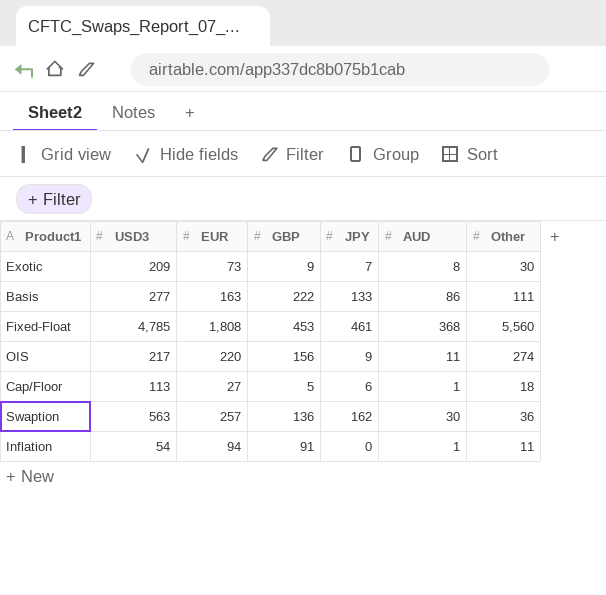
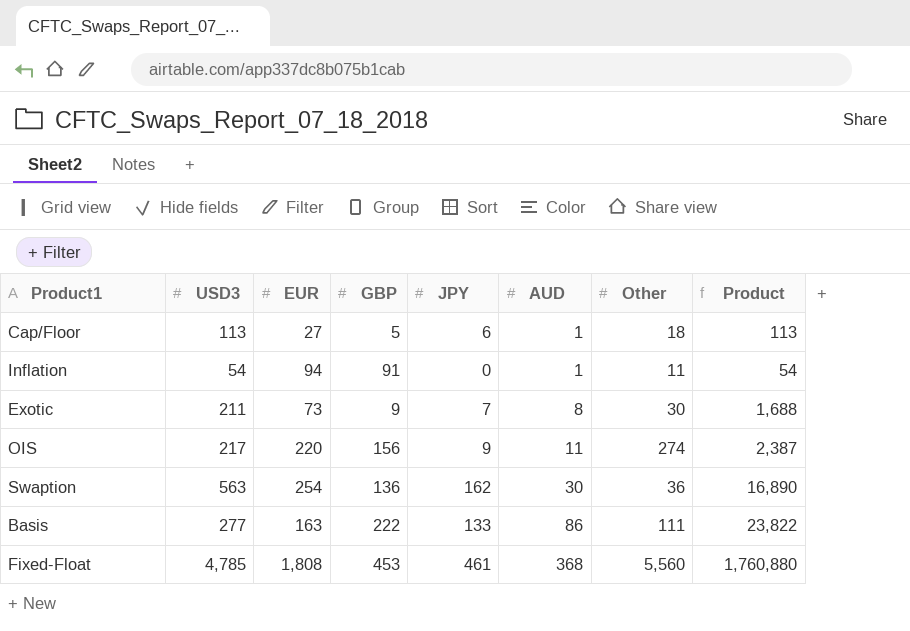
row order: none -> AUD ascending
column Product | formula: none -> [USD3] * [AUD]
Exotic | USD3: 209 -> 211
Swaption | EUR: 257 -> 254

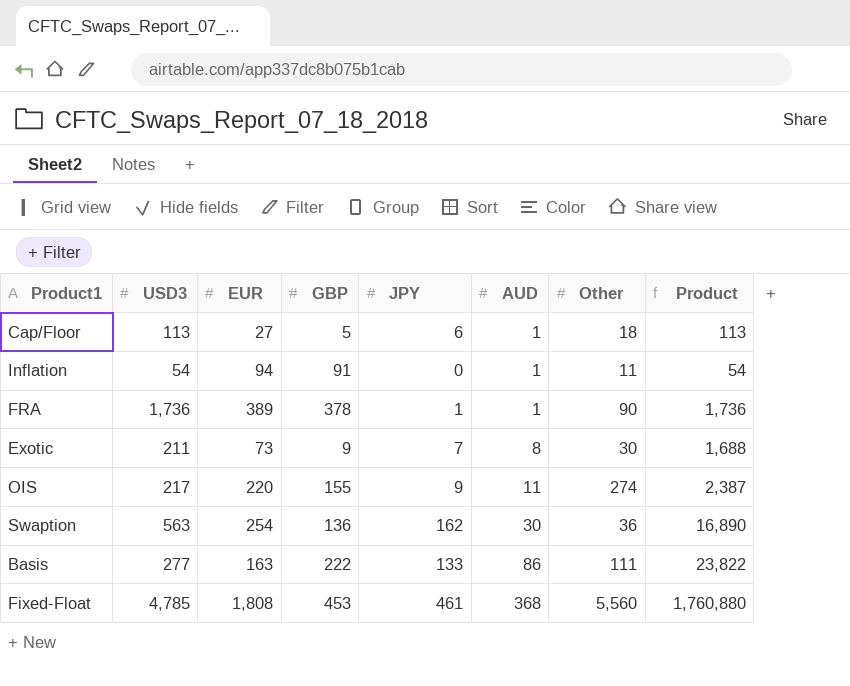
row FRA: none -> 1,736 | 389 | 378 | 1 | 1 | 90 | 1,736
OIS | GBP: 156 -> 155

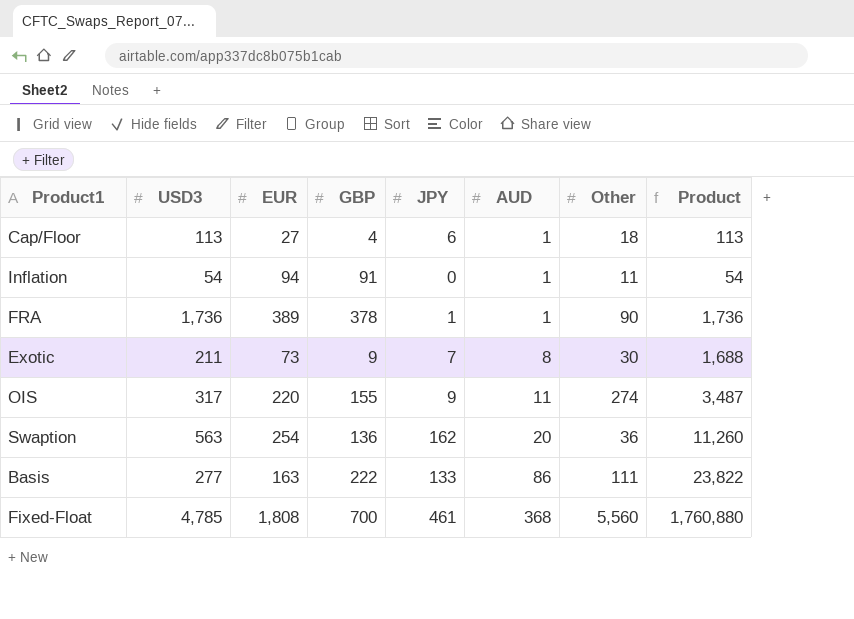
Cap/Floor | GBP: 5 -> 4
OIS | USD3: 217 -> 317
OIS | Product: 2,387 -> 3,487
Swaption | AUD: 30 -> 20
Swaption | Product: 16,890 -> 11,260
Fixed-Float | GBP: 453 -> 700

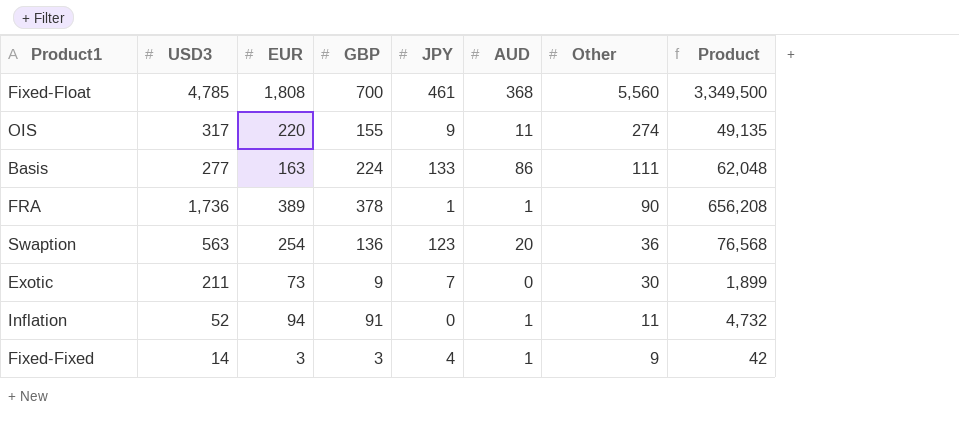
row order: AUD ascending -> Other descending
column Product | formula: [USD3] * [AUD] -> [USD3] * [GBP]
row Cap/Floor: 113 | 27 | 4 | 6 | 1 | 18 | 113 -> none
Basis | GBP: 222 -> 224
Swaption | JPY: 162 -> 123
Exotic | AUD: 8 -> 0
Inflation | USD3: 54 -> 52
row Fixed-Fixed: none -> 14 | 3 | 3 | 4 | 1 | 9 | 42

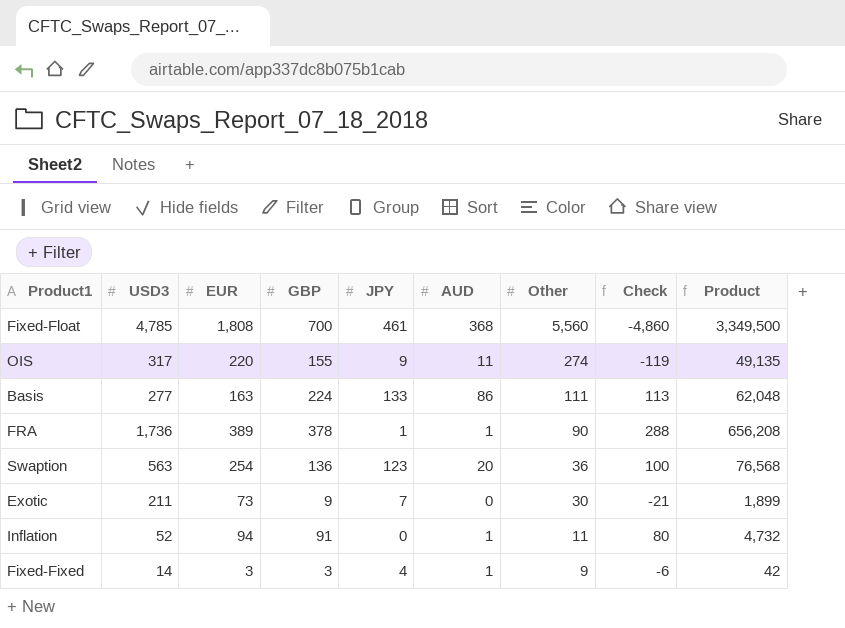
column Check | formula: none -> [GBP] - [Other]

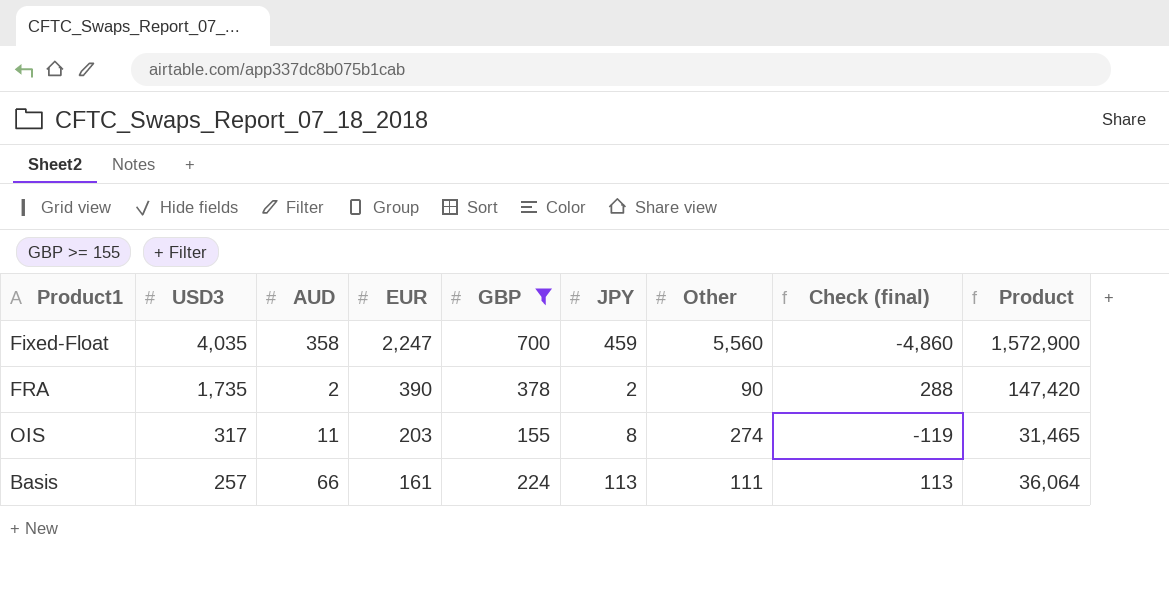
filter: none -> GBP >= 155
row order: Other descending -> USD3 descending
column AUD | position: 6 -> 3
column name: Check -> Check (final)
column Product | formula: [USD3] * [GBP] -> [EUR] * [GBP]
Fixed-Float | USD3: 4,785 -> 4,035
Fixed-Float | AUD: 368 -> 358
Fixed-Float | EUR: 1,808 -> 2,247
Fixed-Float | JPY: 461 -> 459
FRA | USD3: 1,736 -> 1,735
FRA | AUD: 1 -> 2
FRA | EUR: 389 -> 390
FRA | JPY: 1 -> 2
OIS | EUR: 220 -> 203
OIS | JPY: 9 -> 8
Basis | USD3: 277 -> 257
Basis | AUD: 86 -> 66
Basis | EUR: 163 -> 161
Basis | JPY: 133 -> 113

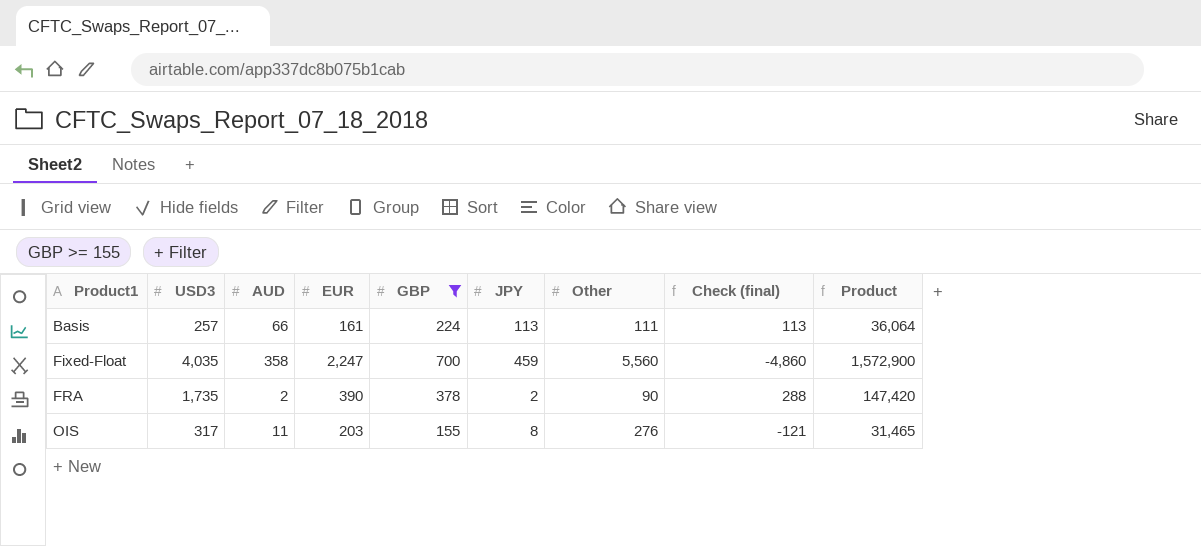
row order: USD3 descending -> Product1 ascending
OIS | Other: 274 -> 276
OIS | Check (final): -119 -> -121

